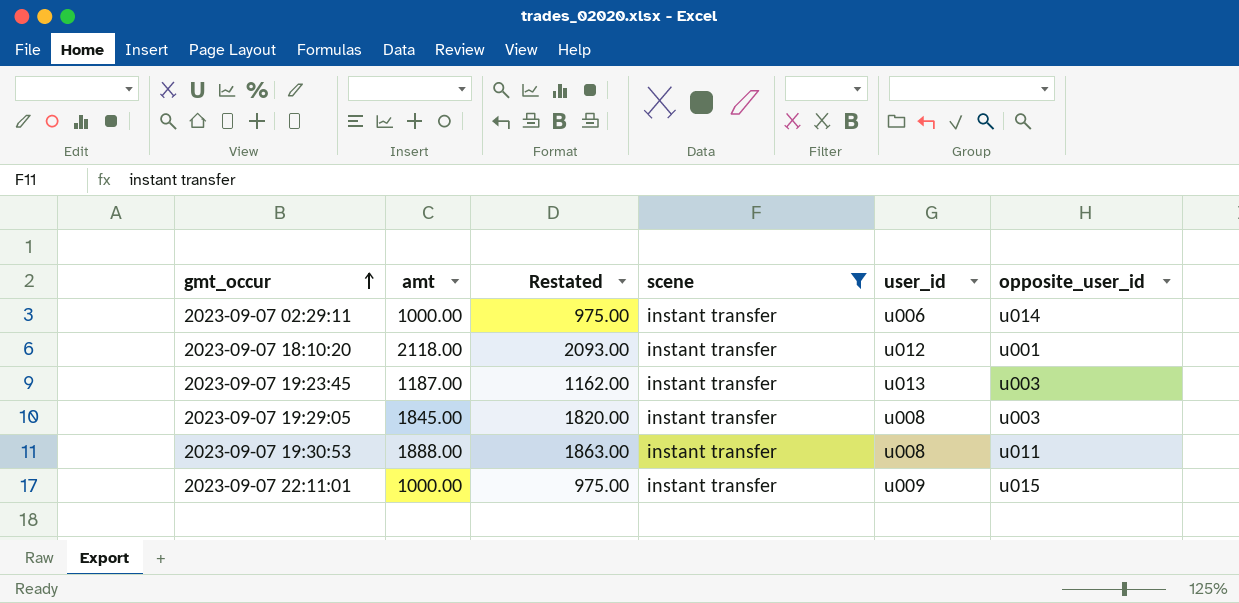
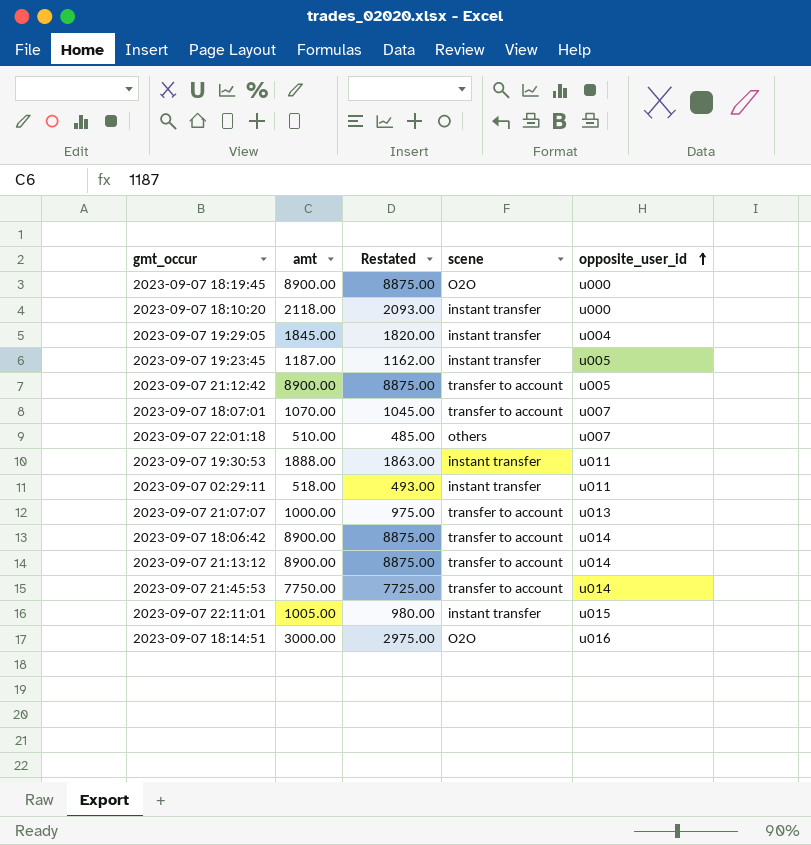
filter: scene = instant transfer -> none
row order: gmt_occur ascending -> opposite_user_id ascending
column user_id | position: 5 -> none
2023-09-07 18:10:20 | opposite_user_id: u001 -> u000
2023-09-07 19:29:05 | opposite_user_id: u003 -> u004
2023-09-07 19:23:45 | opposite_user_id: u003 -> u005
2023-09-07 02:29:11 | amt: 1000.00 -> 518.00
2023-09-07 02:29:11 | Restated: 975.00 -> 493.00
2023-09-07 02:29:11 | opposite_user_id: u014 -> u011
2023-09-07 22:11:01 | amt: 1000.00 -> 1005.00
2023-09-07 22:11:01 | Restated: 975.00 -> 980.00

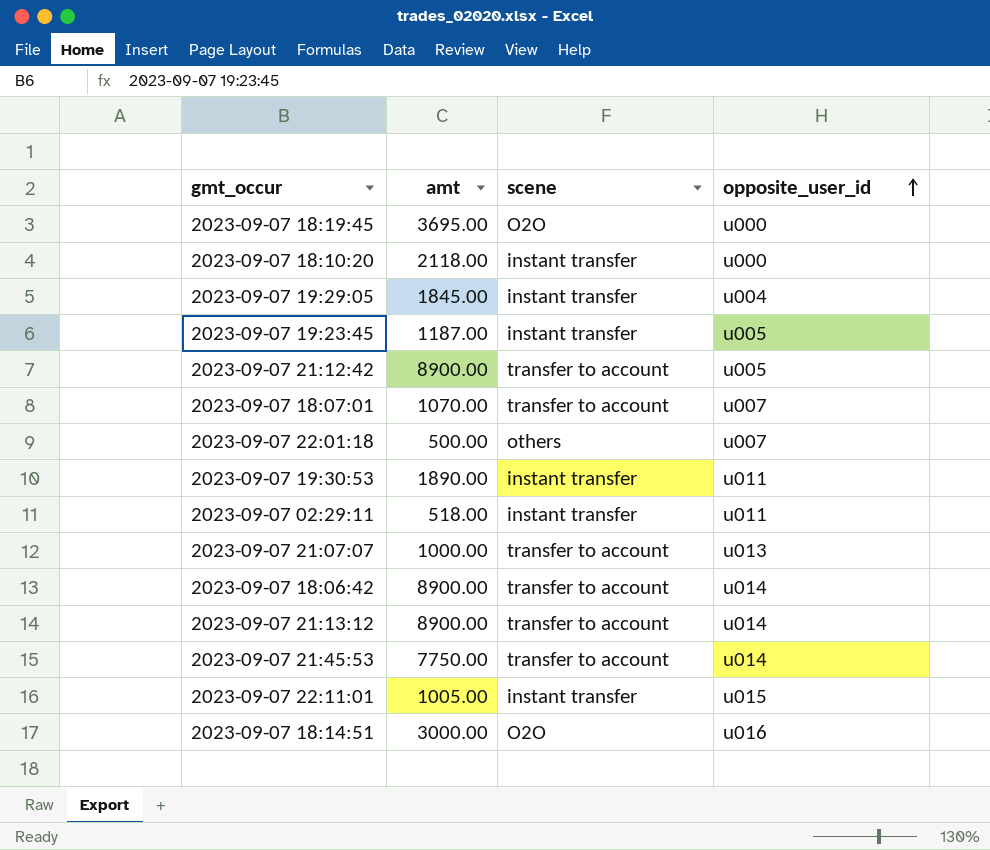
column Restated | formula: [amt] - 25 -> none
2023-09-07 18:19:45 | amt: 8900.00 -> 3695.00
2023-09-07 22:01:18 | amt: 510.00 -> 500.00
2023-09-07 19:30:53 | amt: 1888.00 -> 1890.00

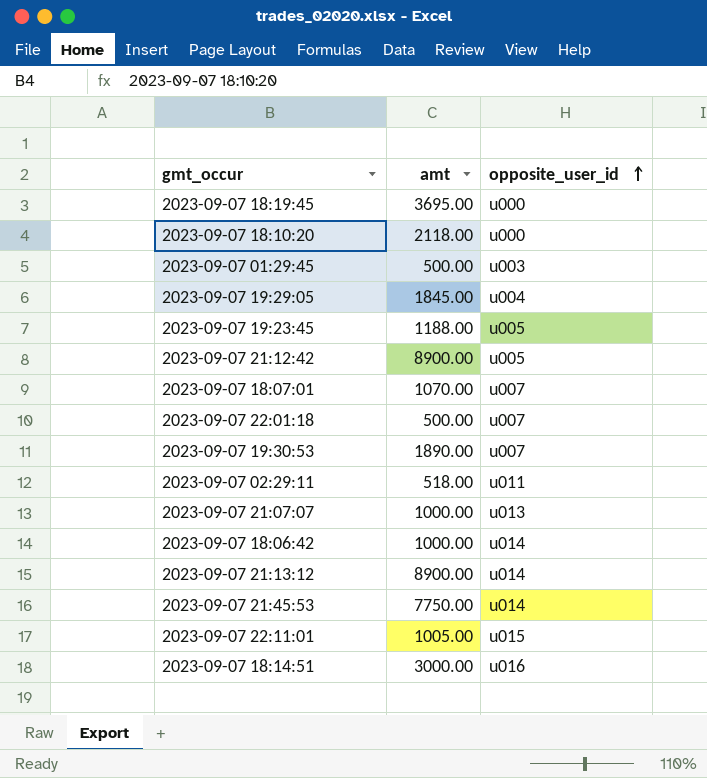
column scene | position: 3 -> none
row 2023-09-07 01:29:45: none -> 500.00 | u003
2023-09-07 19:23:45 | amt: 1187.00 -> 1188.00
2023-09-07 19:30:53 | opposite_user_id: u011 -> u007
2023-09-07 18:06:42 | amt: 8900.00 -> 1000.00

